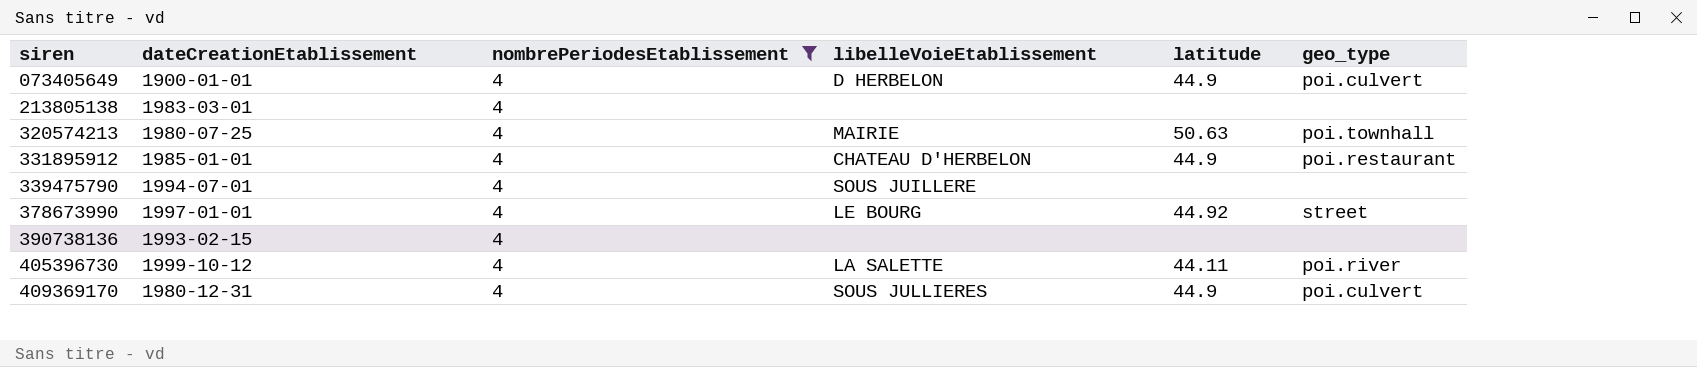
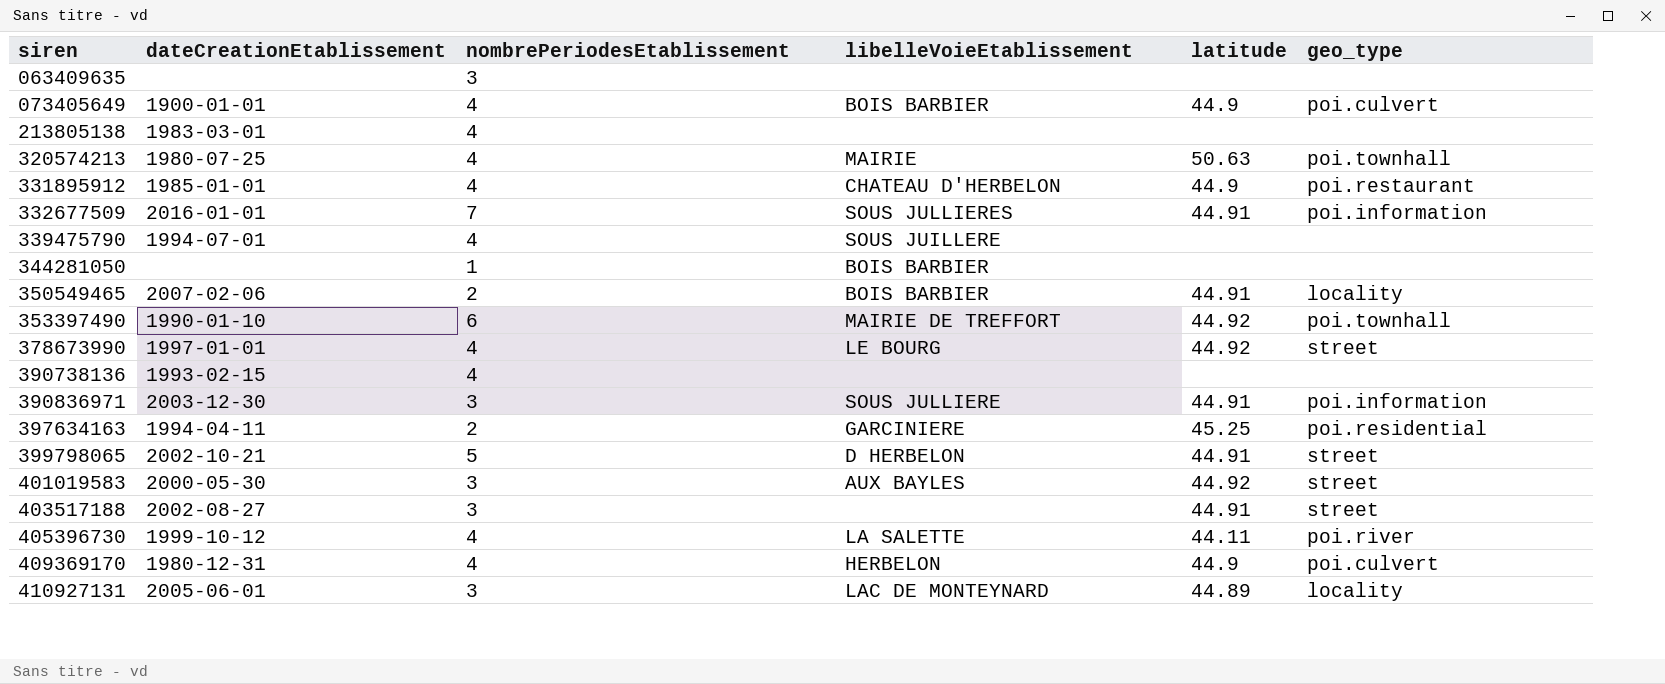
filter: nombrePeriodesEtablissement = 4 -> none
073405649 | libelleVoieEtablissement: D HERBELON -> BOIS BARBIER
409369170 | libelleVoieEtablissement: SOUS JULLIERES -> HERBELON

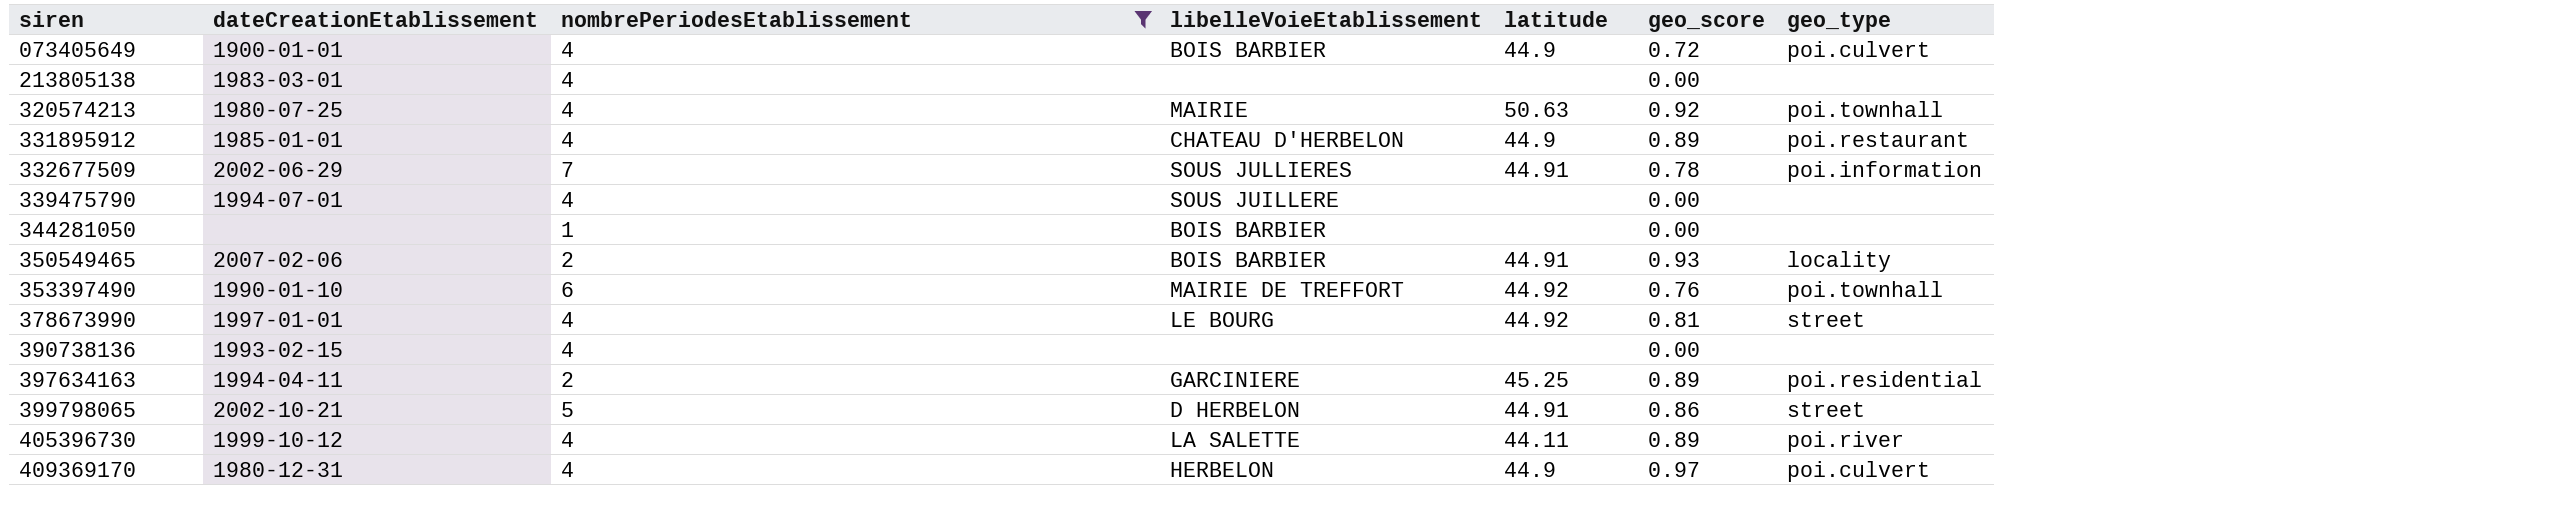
filter: none -> nombrePeriodesEtablissement != 3
column geo_score | position: none -> 6
332677509 | dateCreationEtablissement: 2016-01-01 -> 2002-06-29

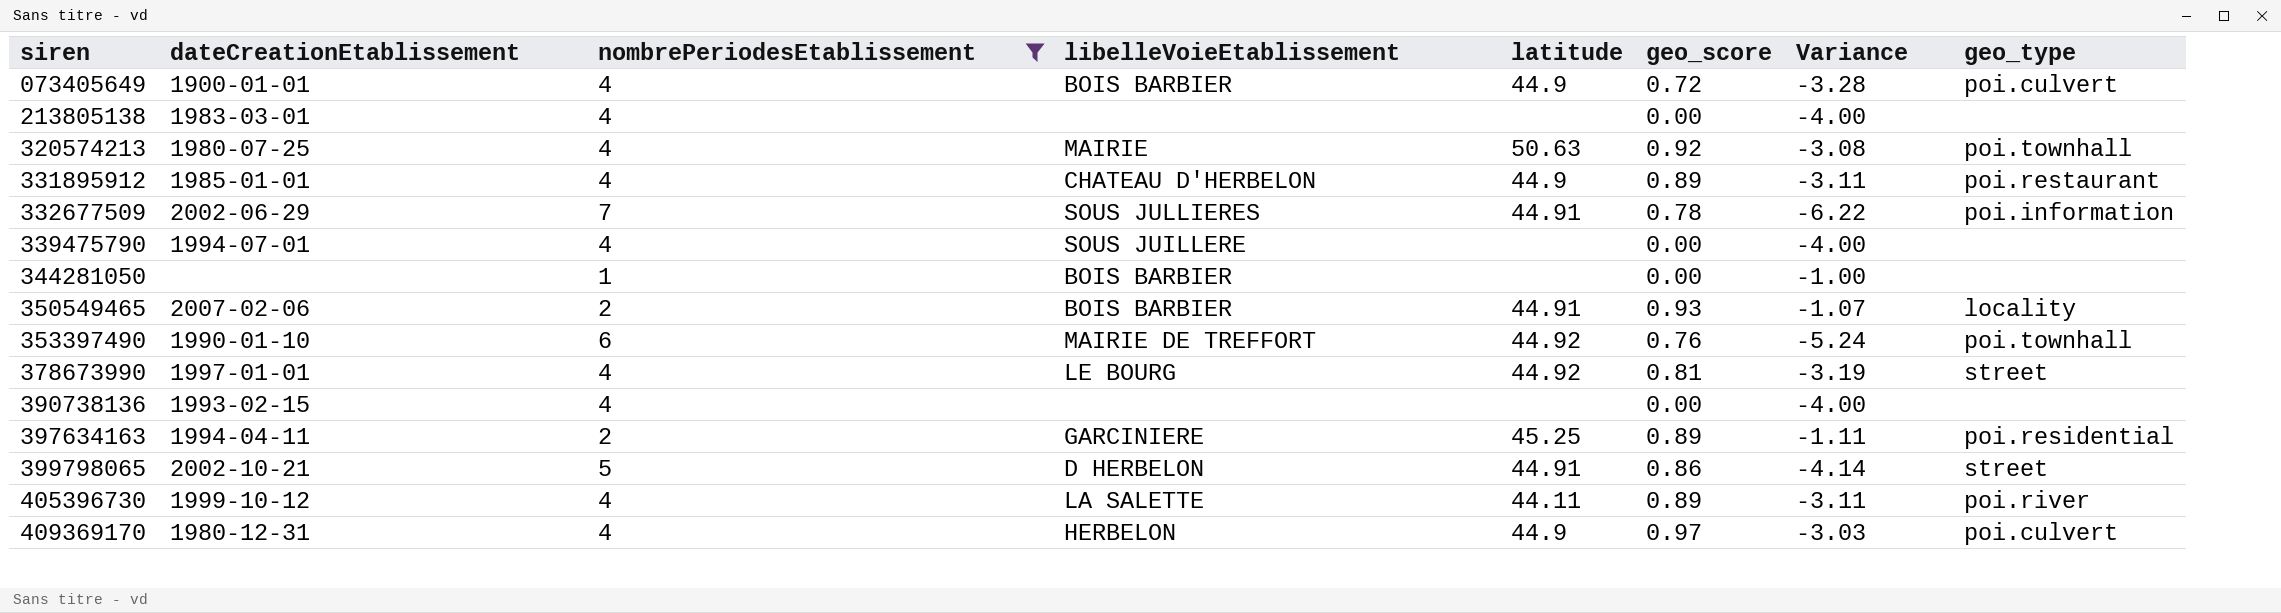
column Variance | formula: none -> [geo_score] - [nombrePeriodesEtablissement]

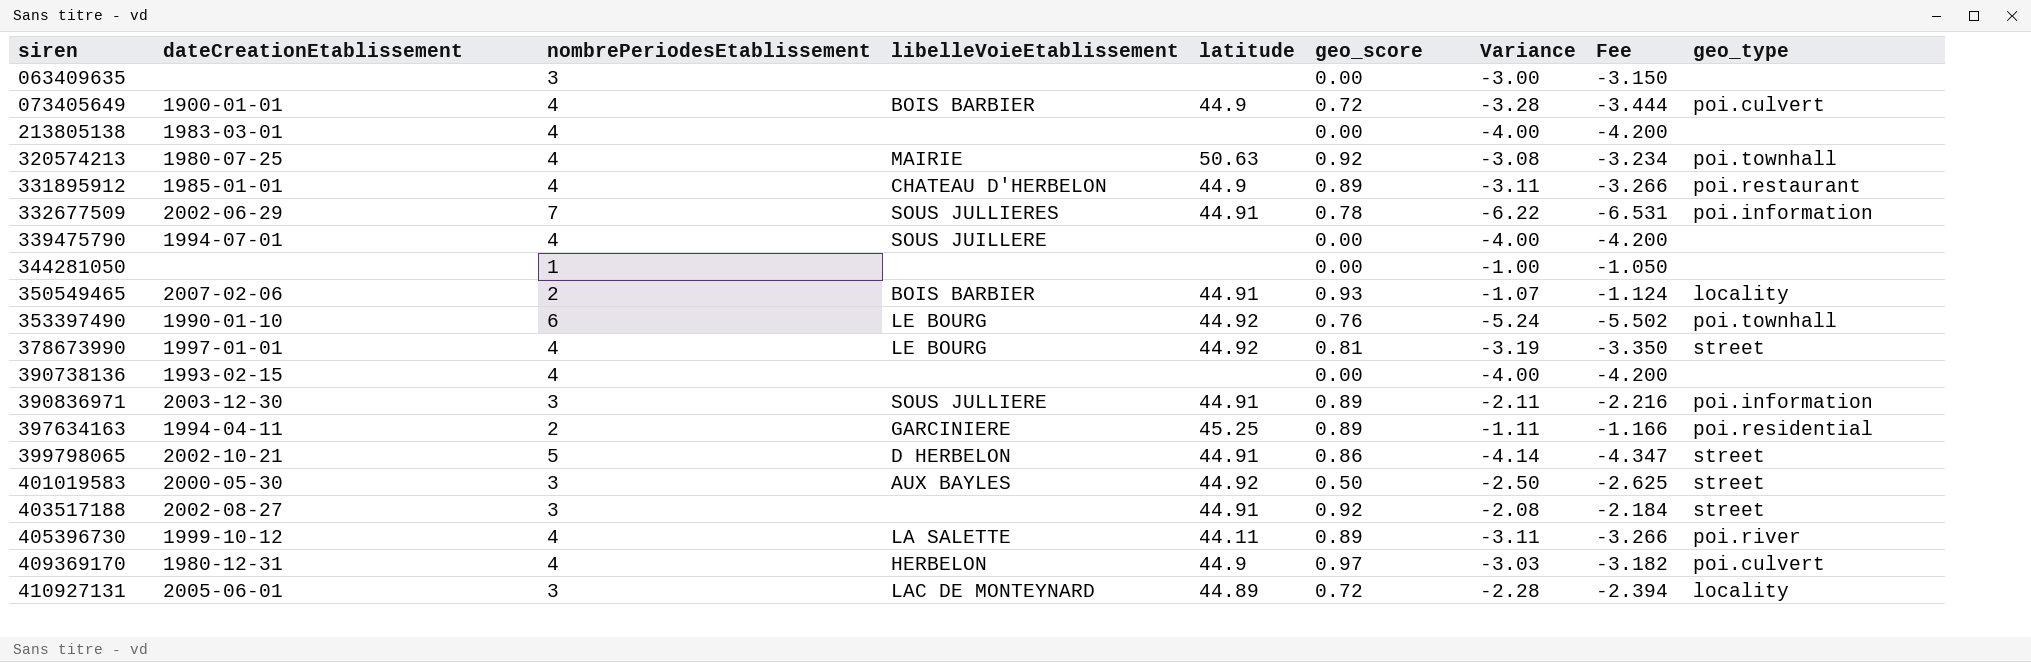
filter: nombrePeriodesEtablissement != 3 -> none
column Fee | formula: none -> [Variance] * 1.05
344281050 | libelleVoieEtablissement: BOIS BARBIER -> none
353397490 | libelleVoieEtablissement: MAIRIE DE TREFFORT -> LE BOURG

